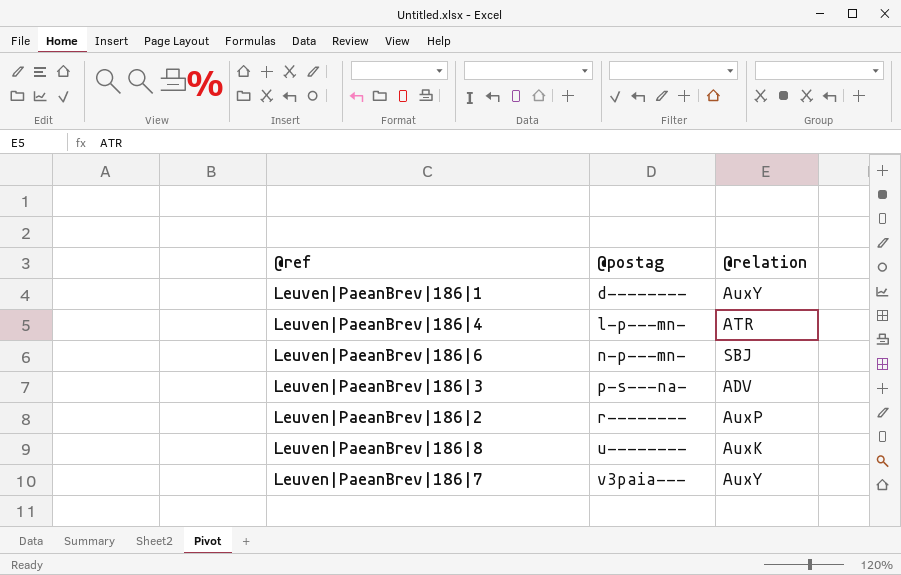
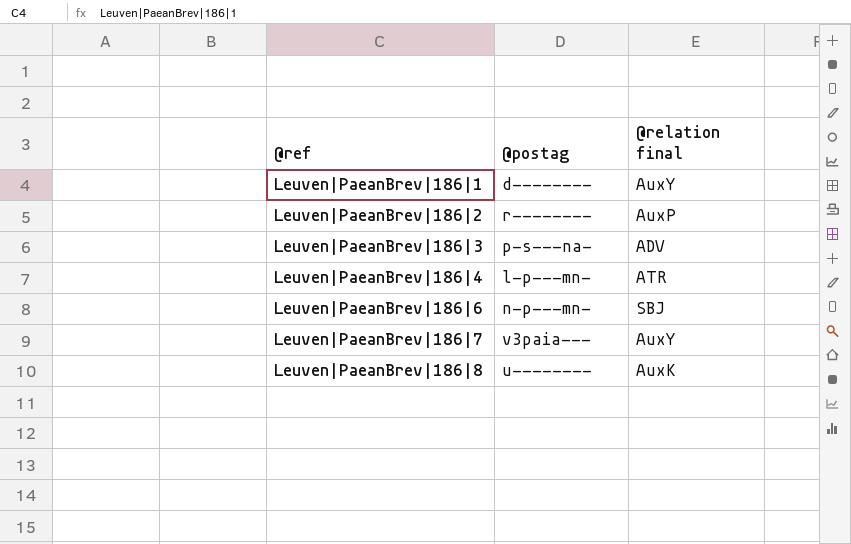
row order: @postag ascending -> @ref ascending
column name: @relation -> @relation final

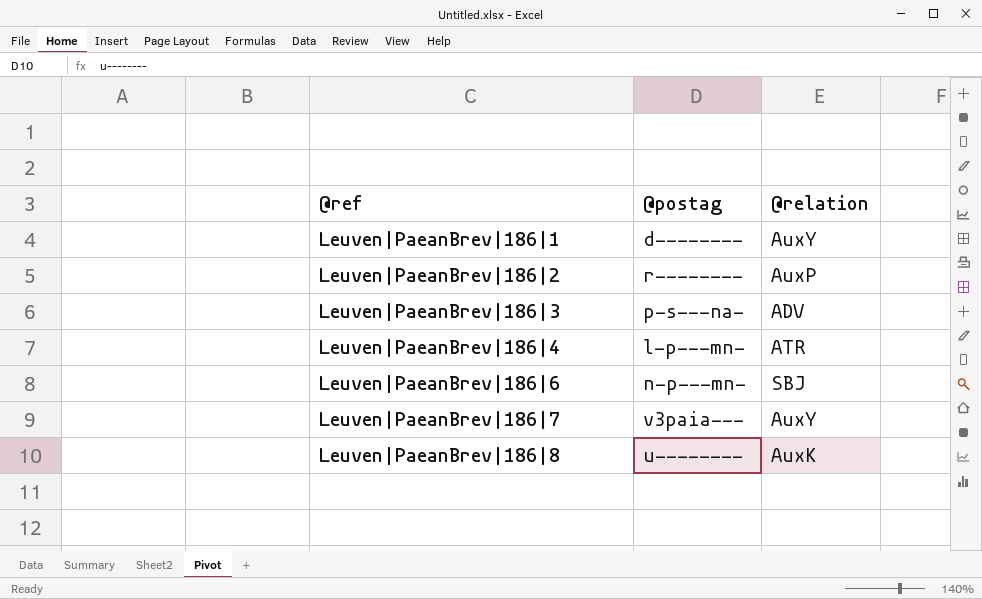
column name: @relation final -> @relation

